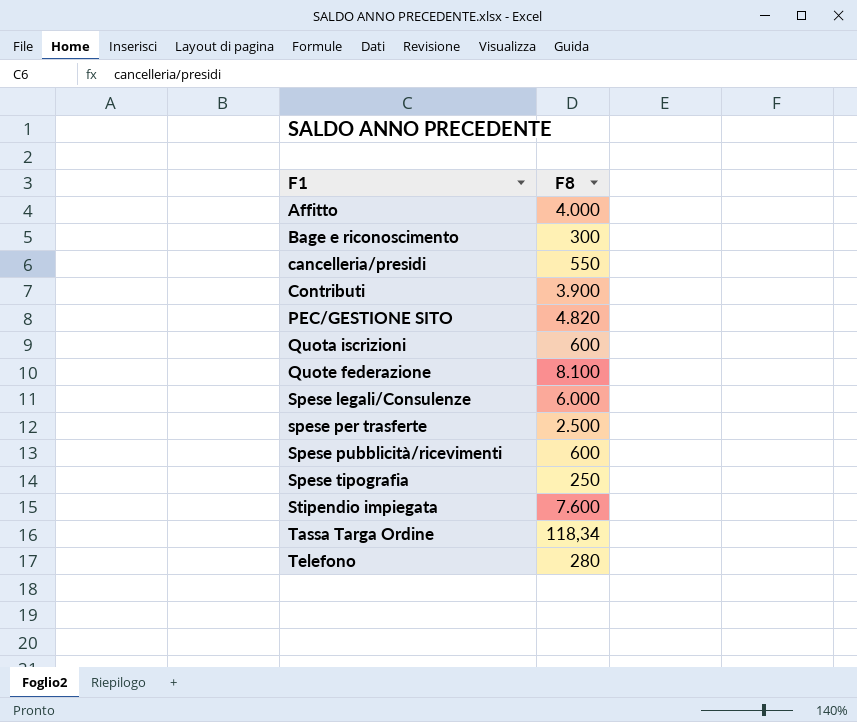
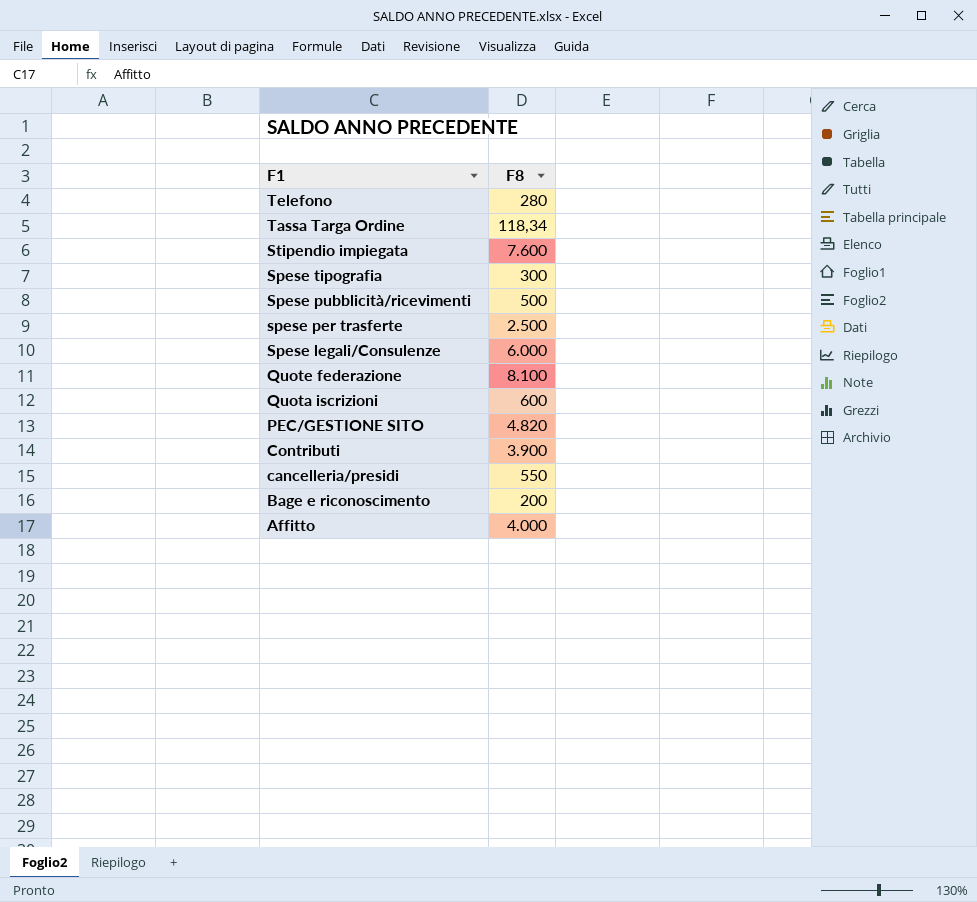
row order: F1 ascending -> F1 descending
Spese tipografia | F8: 250 -> 300
Spese pubblicità/ricevimenti | F8: 600 -> 500
Bage e riconoscimento | F8: 300 -> 200

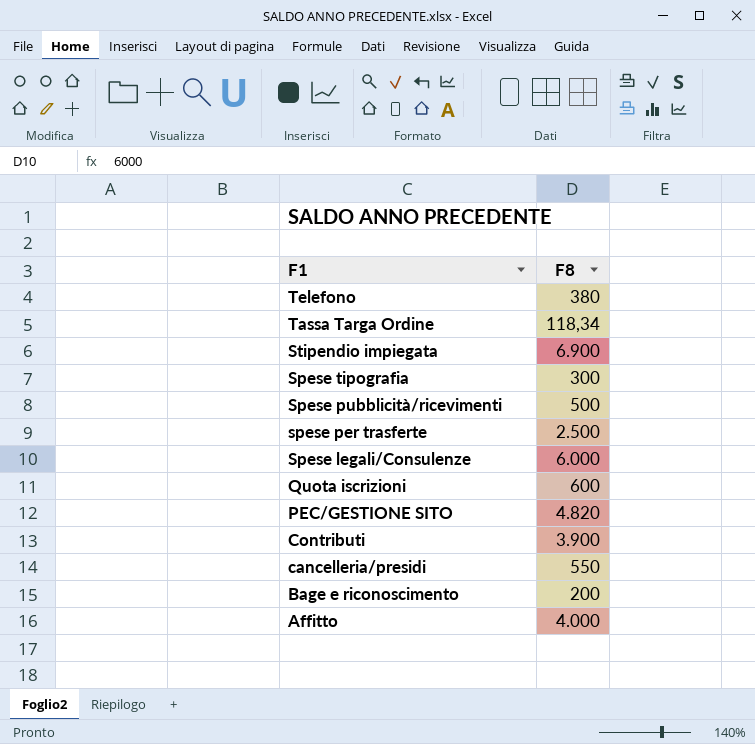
row Quote federazione: 8.100 -> none
Telefono | F8: 280 -> 380
Stipendio impiegata | F8: 7.600 -> 6.900

